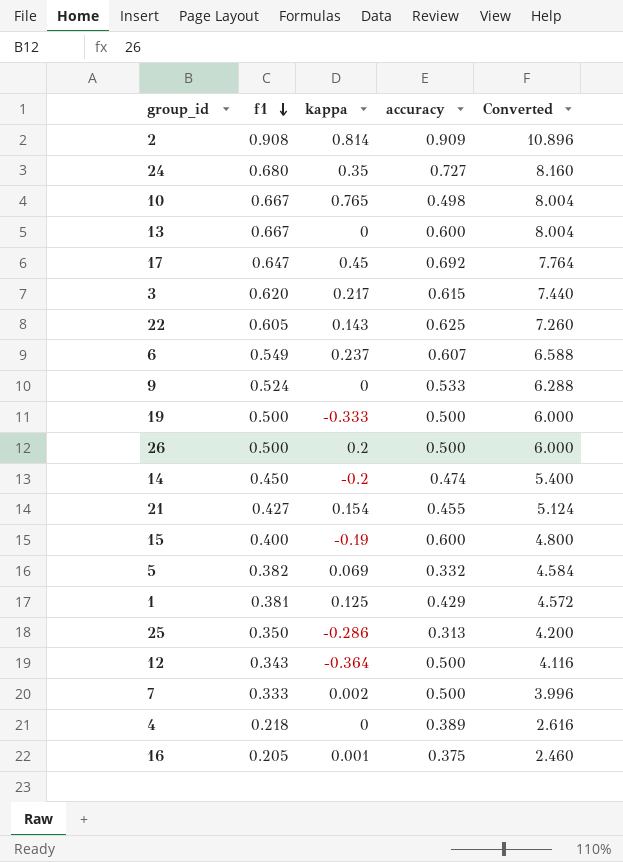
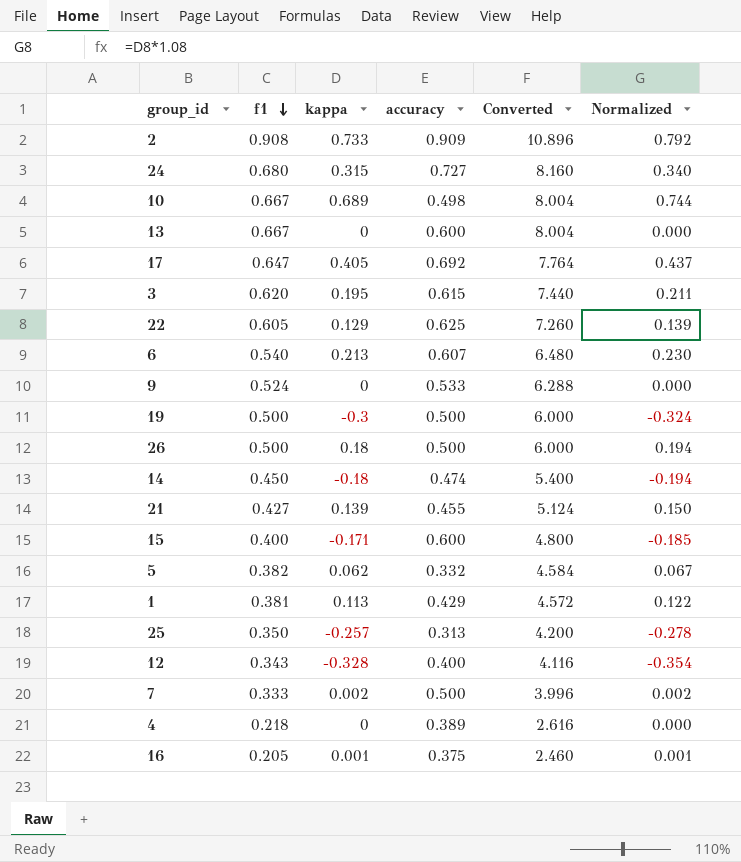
column Normalized | formula: none -> [kappa] * 1.08
2 | kappa: 0.814 -> 0.733
24 | kappa: 0.35 -> 0.315
10 | kappa: 0.765 -> 0.689
17 | kappa: 0.45 -> 0.405
3 | kappa: 0.217 -> 0.195
22 | kappa: 0.143 -> 0.129
6 | f1: 0.549 -> 0.540
6 | kappa: 0.237 -> 0.213
6 | Converted: 6.588 -> 6.480
19 | kappa: -0.333 -> -0.3
26 | kappa: 0.2 -> 0.18
14 | kappa: -0.2 -> -0.18
21 | kappa: 0.154 -> 0.139
15 | kappa: -0.19 -> -0.171
5 | kappa: 0.069 -> 0.062
1 | kappa: 0.125 -> 0.113
25 | kappa: -0.286 -> -0.257
12 | kappa: -0.364 -> -0.328
12 | accuracy: 0.500 -> 0.400

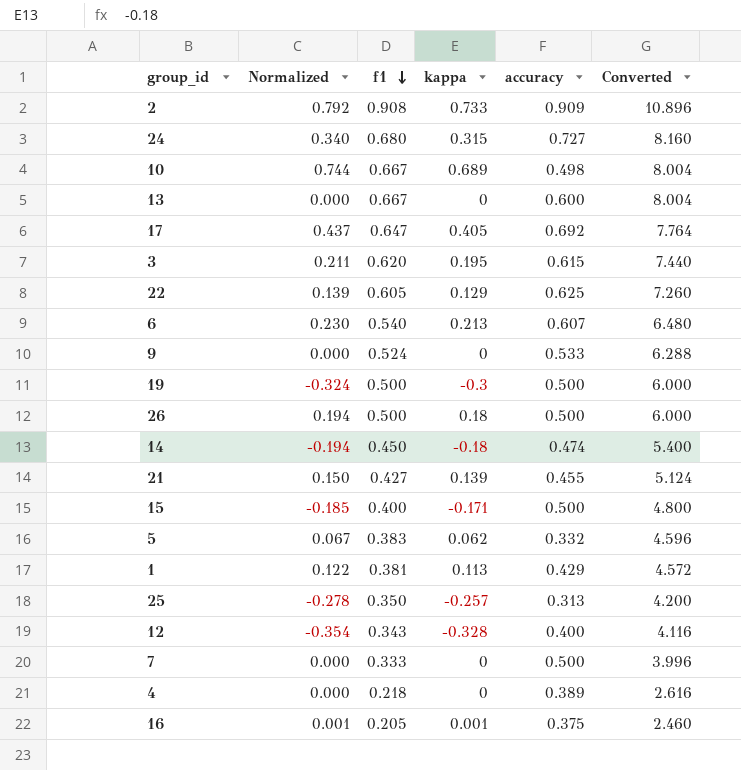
column Normalized | position: 6 -> 2
15 | accuracy: 0.600 -> 0.500
5 | f1: 0.382 -> 0.383
5 | Converted: 4.584 -> 4.596
7 | Normalized: 0.002 -> 0.000
7 | kappa: 0.002 -> 0

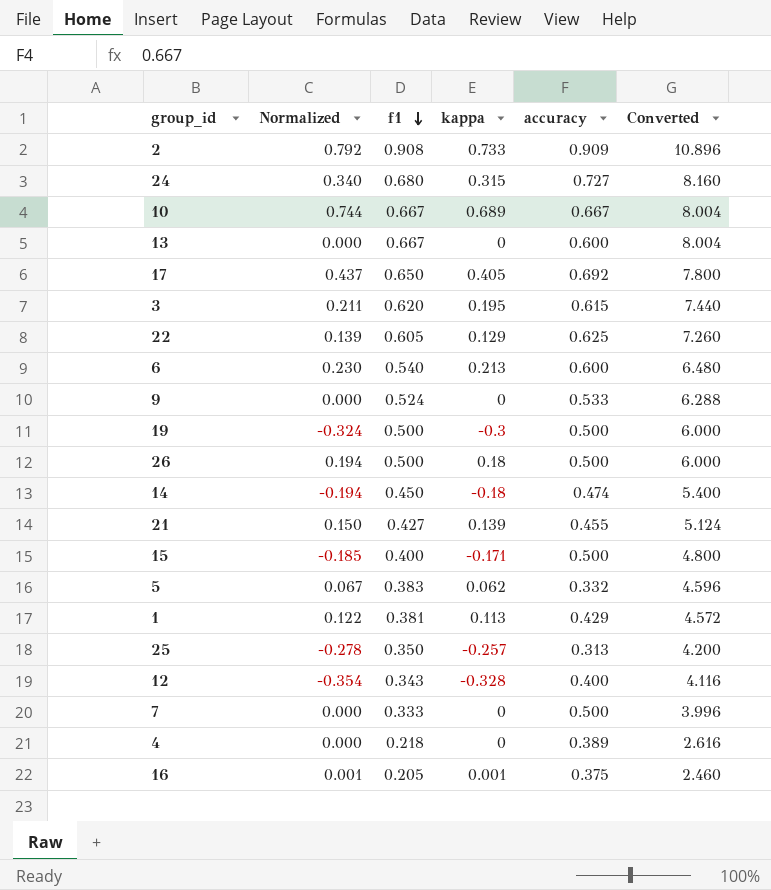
10 | accuracy: 0.498 -> 0.667
17 | f1: 0.647 -> 0.650
17 | Converted: 7.764 -> 7.800
6 | accuracy: 0.607 -> 0.600

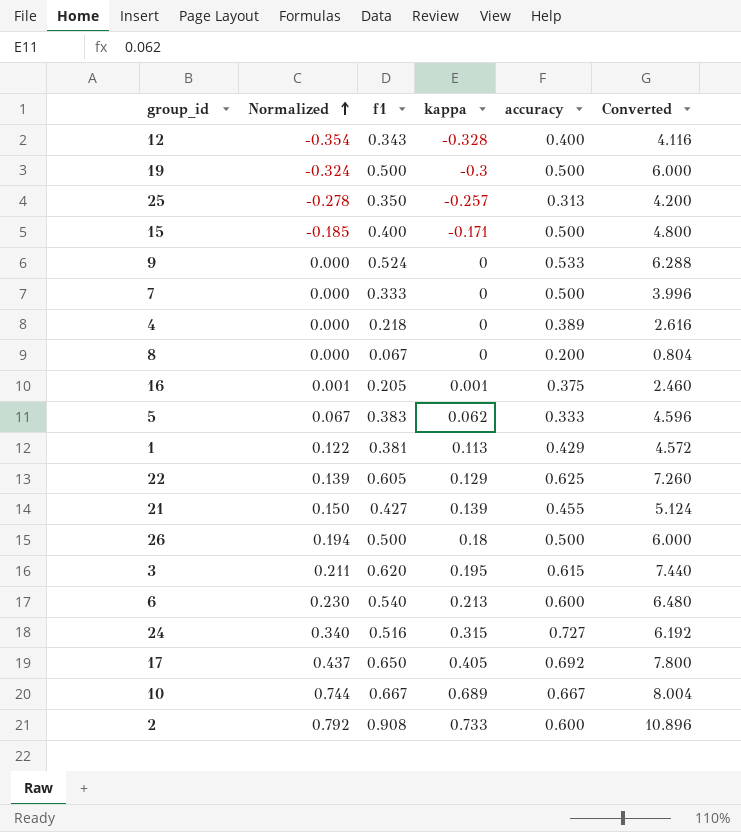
row order: f1 descending -> Normalized ascending
row 13: 0.000 | 0.667 | 0 | 0.600 | 8.004 -> none
row 14: -0.194 | 0.450 | -0.18 | 0.474 | 5.400 -> none
row 8: none -> 0.000 | 0.067 | 0 | 0.200 | 0.804
5 | accuracy: 0.332 -> 0.333
24 | f1: 0.680 -> 0.516
24 | Converted: 8.160 -> 6.192
2 | accuracy: 0.909 -> 0.600

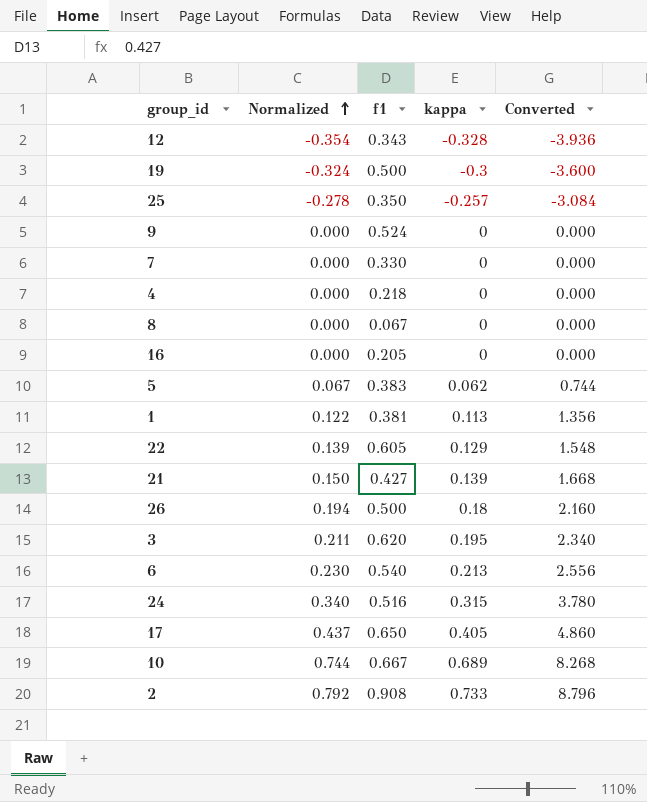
column accuracy | position: 5 -> none
column Converted | formula: [f1] * 12 -> [kappa] * 12
row 15: -0.185 | 0.400 | -0.171 | 0.500 | 4.800 -> none
7 | f1: 0.333 -> 0.330
16 | Normalized: 0.001 -> 0.000
16 | kappa: 0.001 -> 0

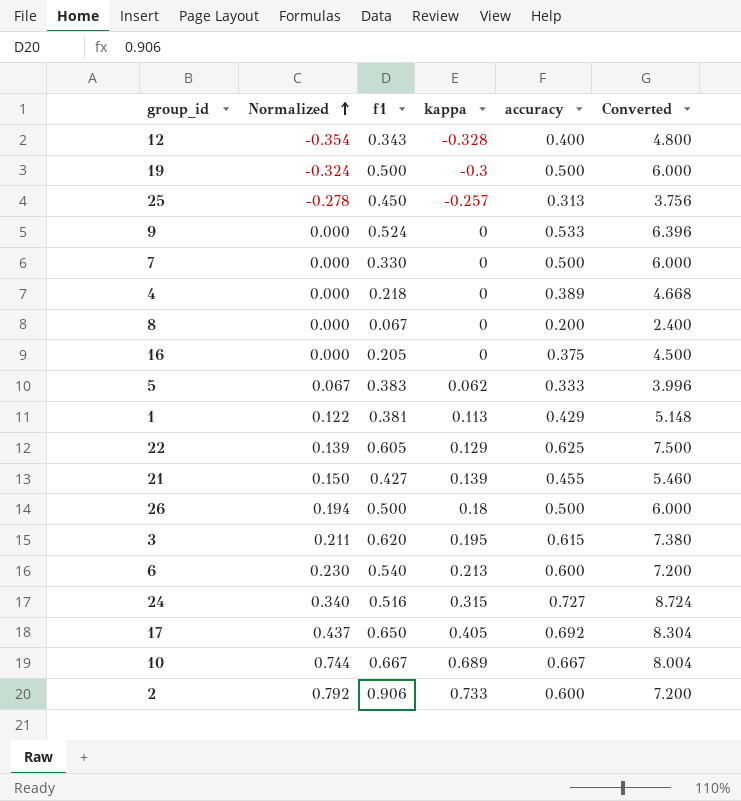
column accuracy | position: none -> 5
column Converted | formula: [kappa] * 12 -> [accuracy] * 12
25 | f1: 0.350 -> 0.450
2 | f1: 0.908 -> 0.906

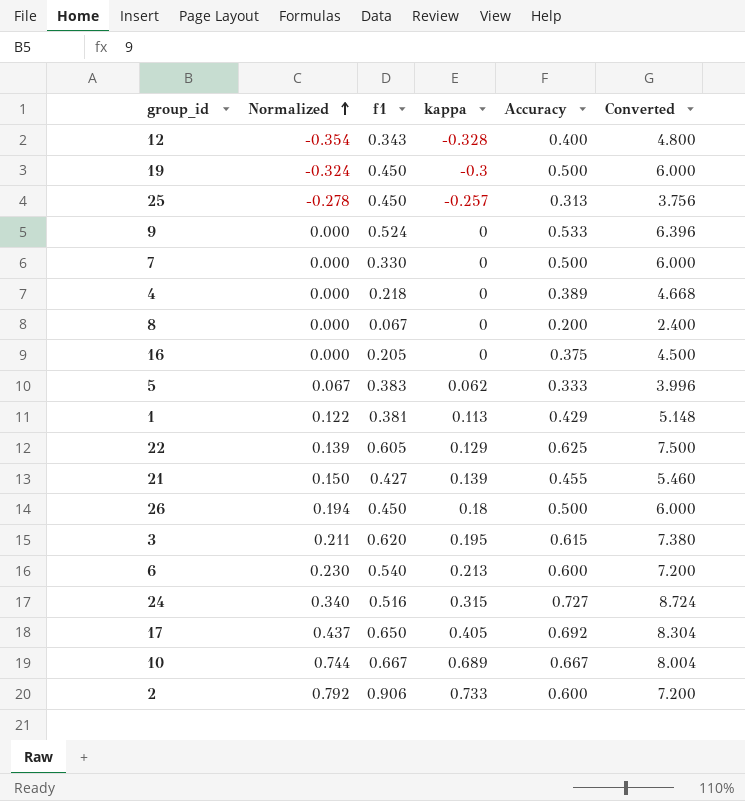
column name: accuracy -> Accuracy
19 | f1: 0.500 -> 0.450
26 | f1: 0.500 -> 0.450

